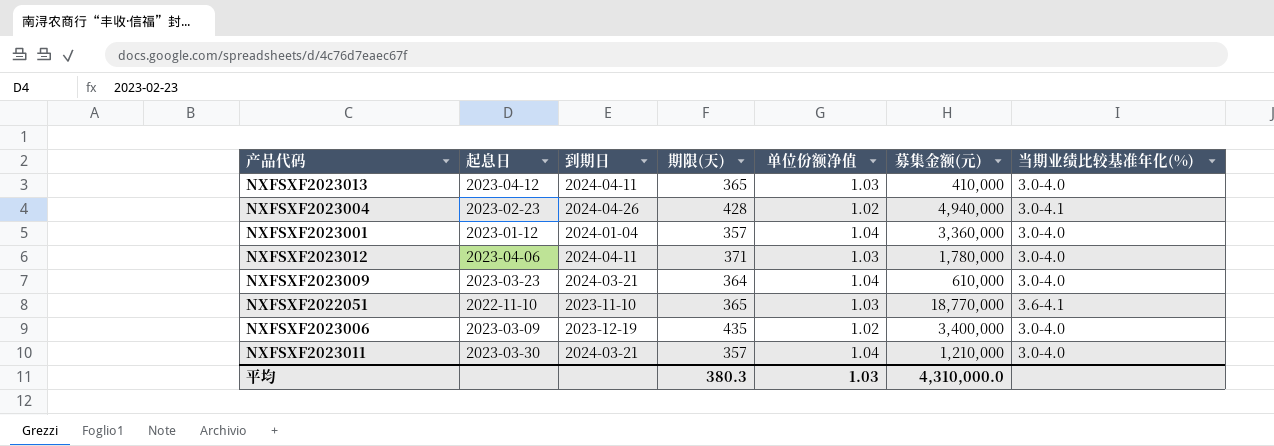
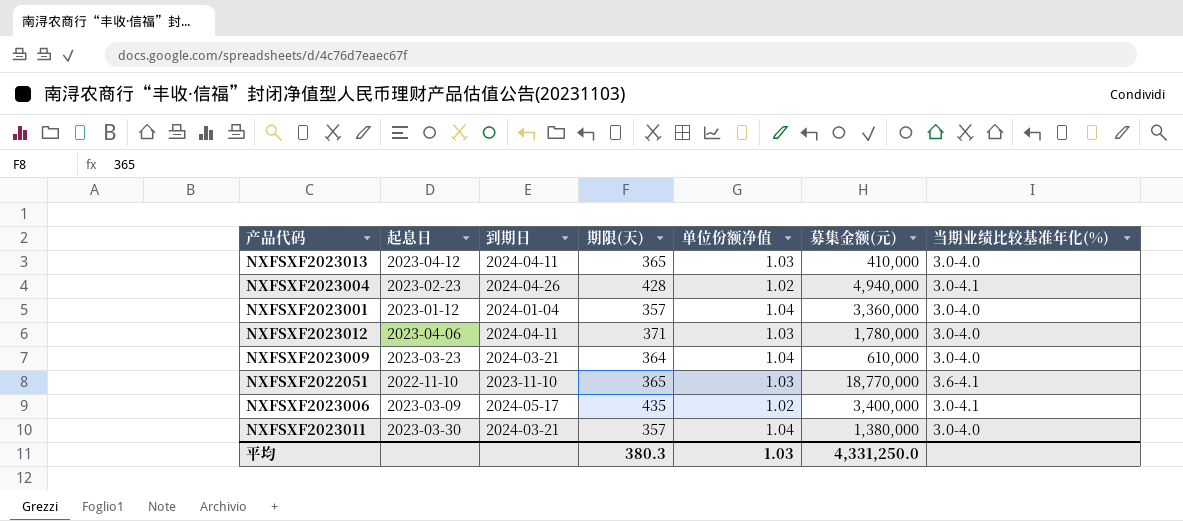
NXFSXF2023006 | 到期日: 2023-12-19 -> 2024-05-17
NXFSXF2023006 | 当期业绩比较基准年化(%): 3.0-4.0 -> 3.0-4.1
NXFSXF2023011 | 募集金额(元): 1,210,000 -> 1,380,000
平均 | 募集金额(元): 4,310,000.0 -> 4,331,250.0

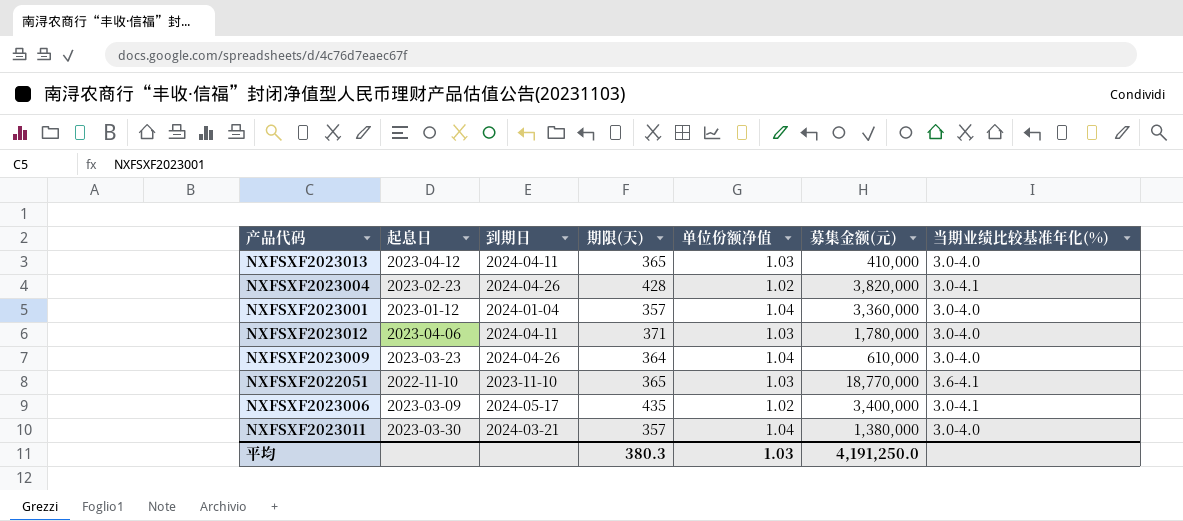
NXFSXF2023004 | 募集金额(元): 4,940,000 -> 3,820,000
NXFSXF2023009 | 到期日: 2024-03-21 -> 2024-04-26
平均 | 募集金额(元): 4,331,250.0 -> 4,191,250.0

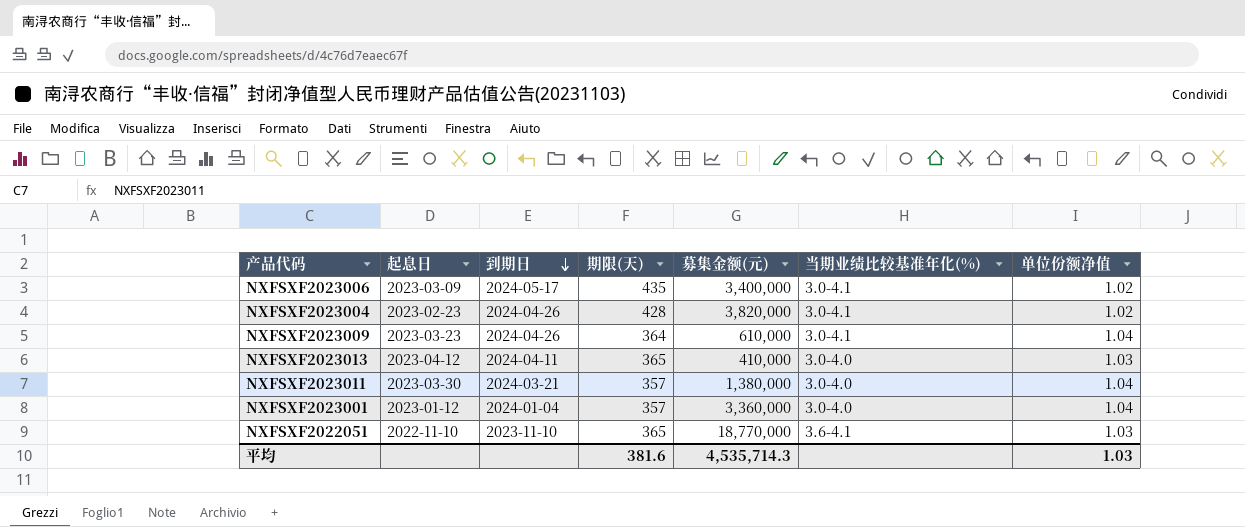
row order: none -> 到期日 descending
column 单位份额净值 | position: 5 -> 7
row NXFSXF2023012: 2023-04-06 | 2024-04-11 | 371 | 1.03 | 1,780,000 | 3.0-4.0 -> none
NXFSXF2023009 | 当期业绩比较基准年化(%): 3.0-4.0 -> 3.0-4.1
平均 | 期限(天): 380.3 -> 381.6
平均 | 募集金额(元): 4,191,250.0 -> 4,535,714.3

